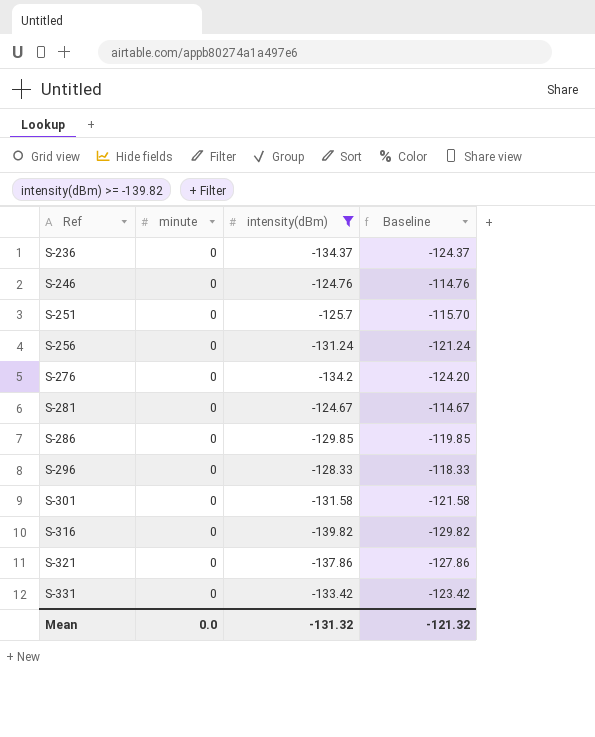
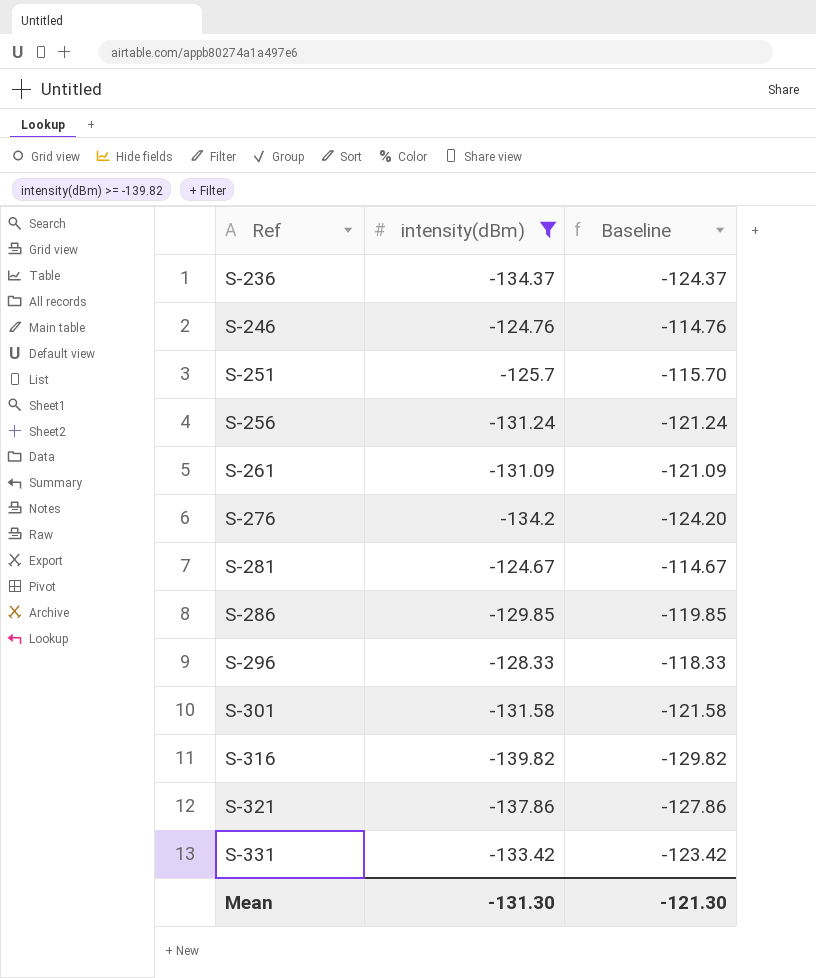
column minute | position: 2 -> none
row S-261: none -> -131.09 | -121.09
Mean | intensity(dBm): -131.32 -> -131.30
Mean | Baseline: -121.32 -> -121.30

